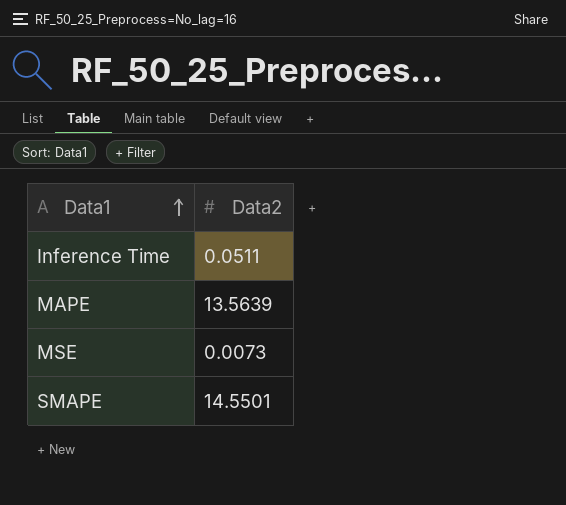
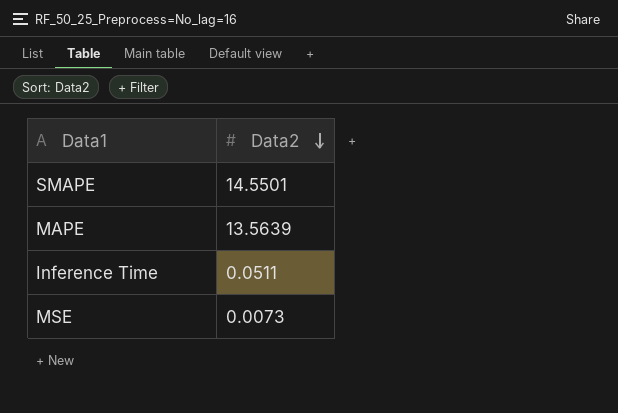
row order: Data1 ascending -> Data2 descending

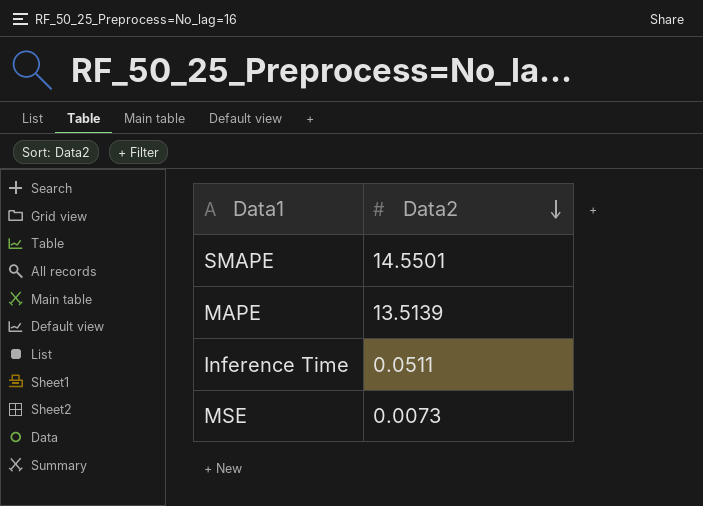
MAPE | Data2: 13.5639 -> 13.5139

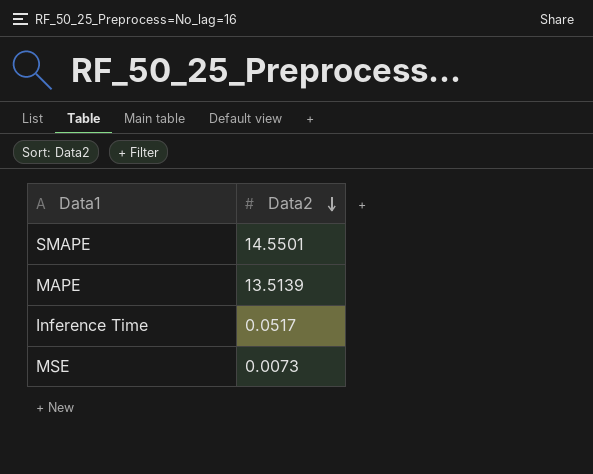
Inference Time | Data2: 0.0511 -> 0.0517

